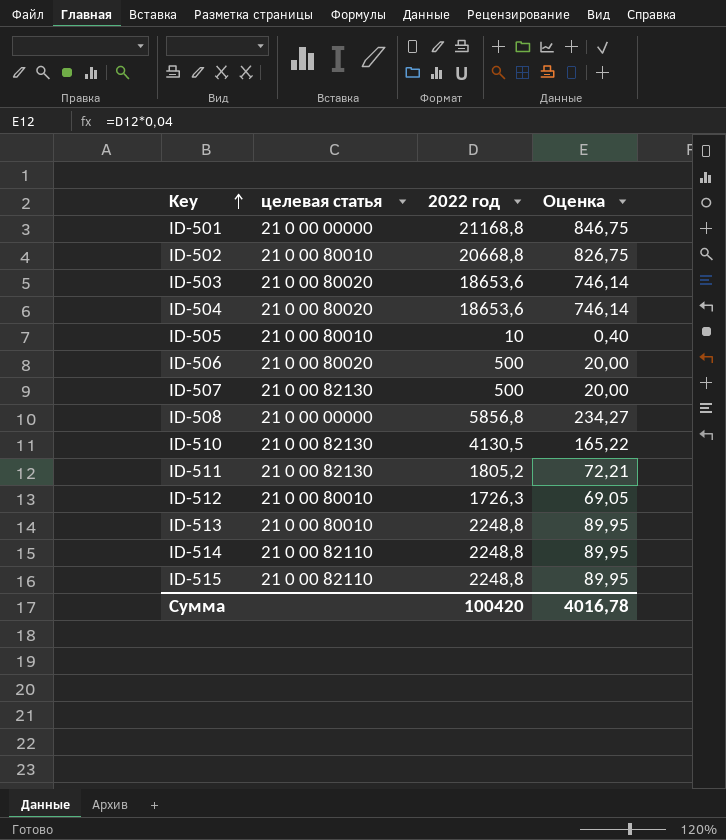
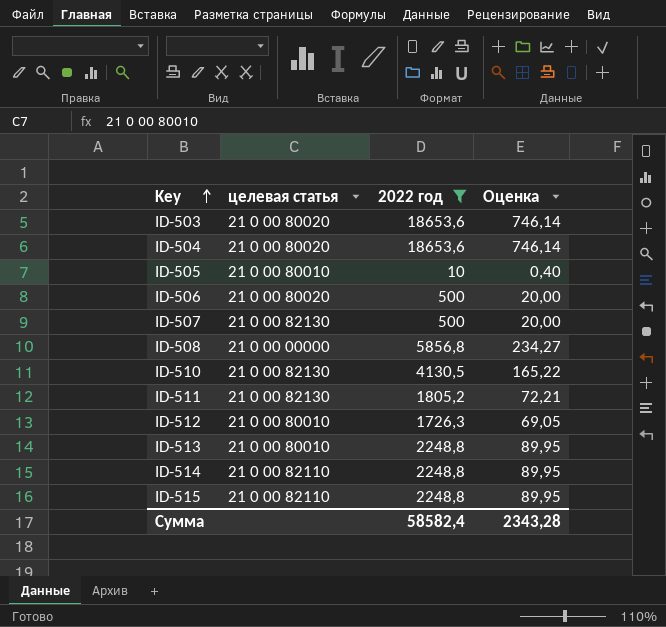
filter: none -> 2022 год <= 18653,6
Сумма | 2022 год: 100420 -> 58582,4
Сумма | Оценка: 4016,78 -> 2343,28

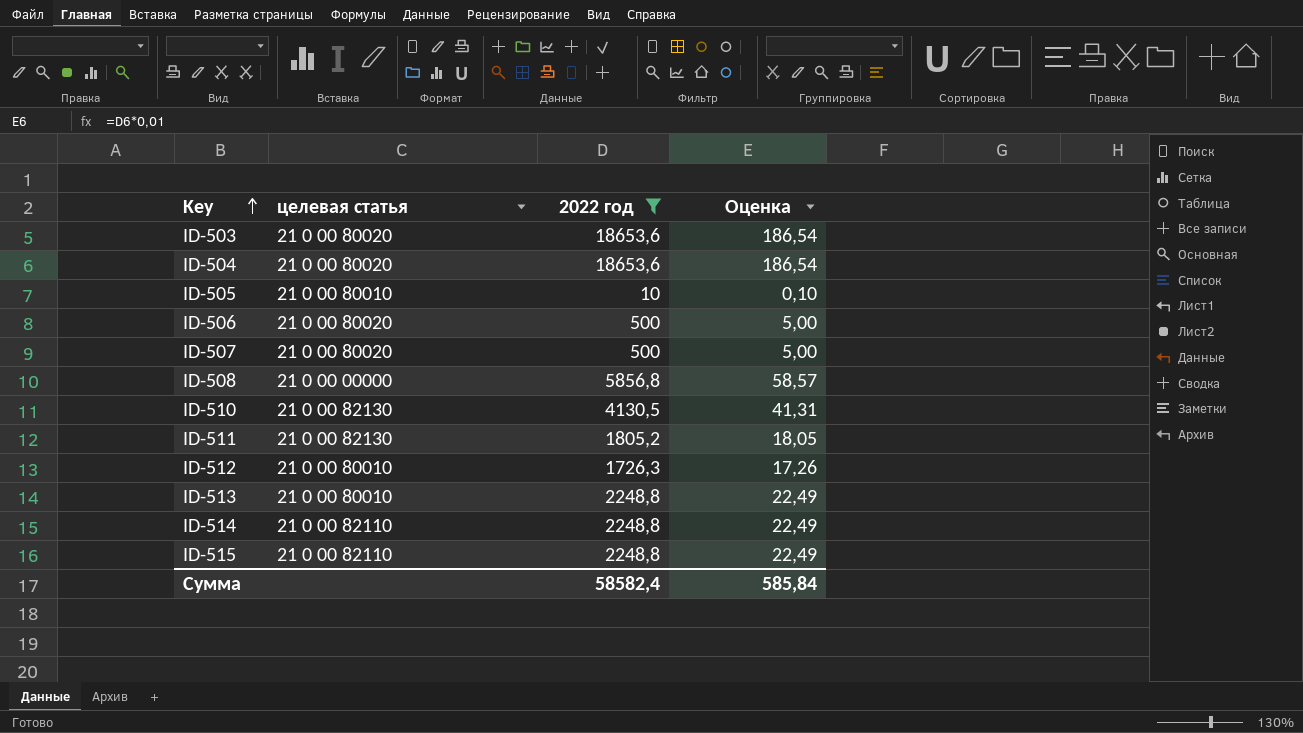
column Оценка | formula: [2022 год] * 0,04 -> [2022 год] * 0,01
ID-507 | целевая статья: 21 0 00 82130 -> 21 0 00 80020
Сумма | Оценка: 2343,28 -> 585,84

